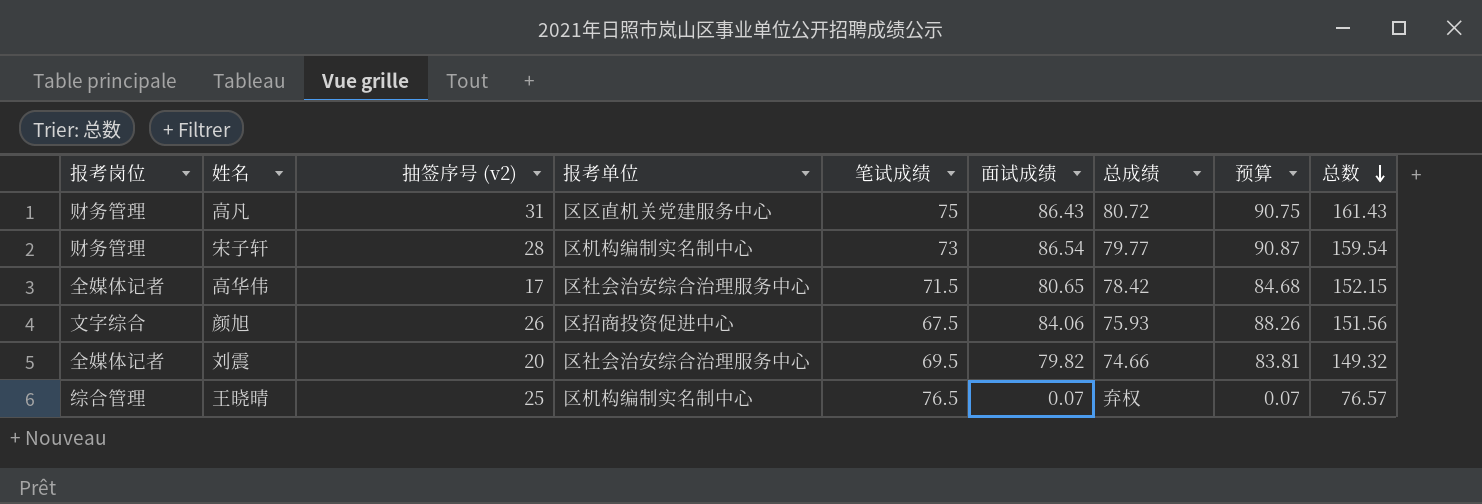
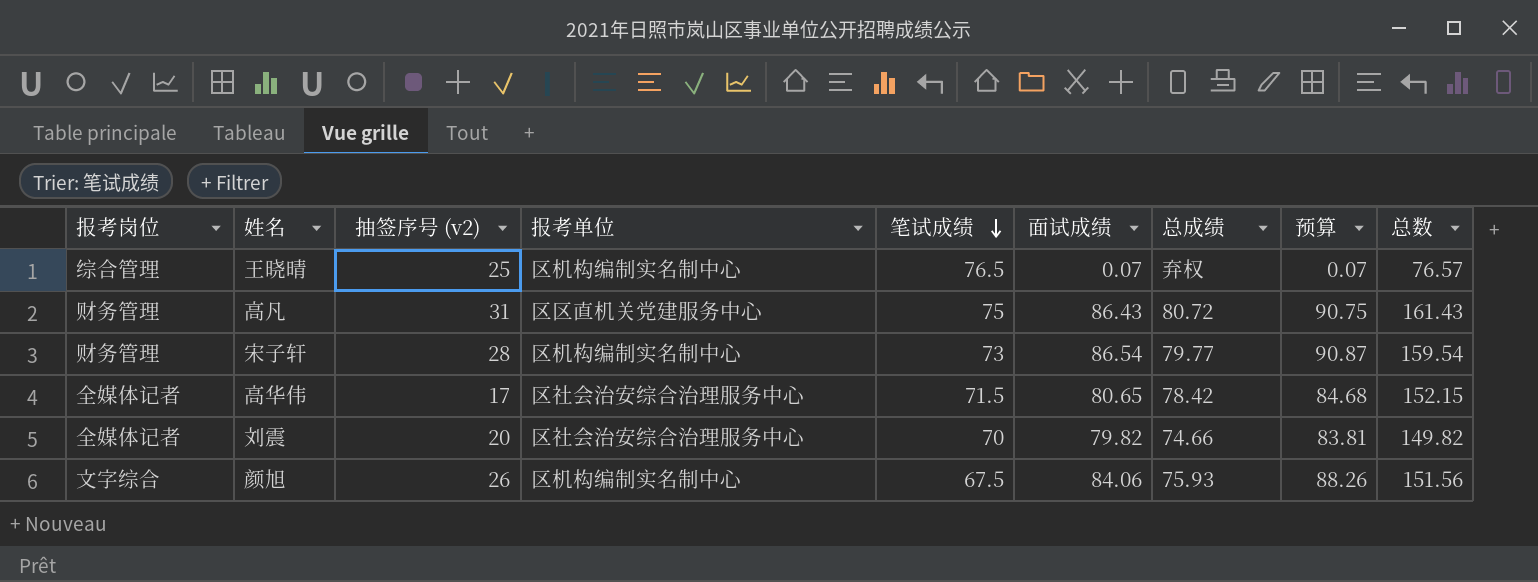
row order: 总数 descending -> 笔试成绩 descending
刘震 | 笔试成绩: 69.5 -> 70
刘震 | 总数: 149.32 -> 149.82
颜旭 | 报考单位: 区招商投资促进中心 -> 区机构编制实名制中心

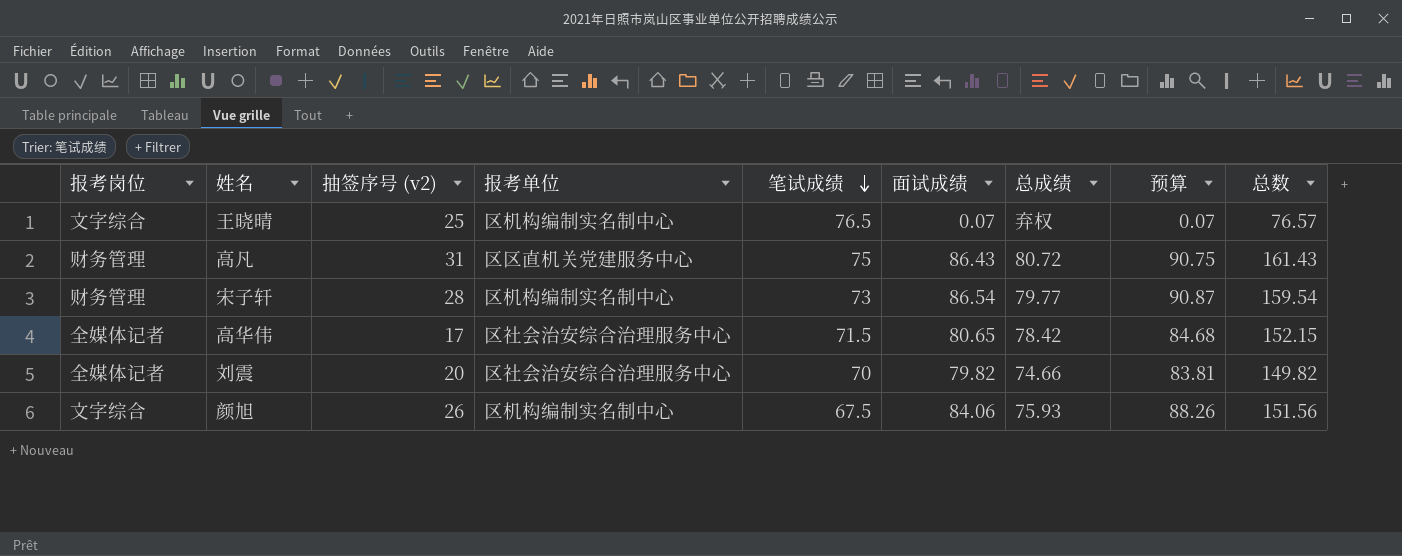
王晓晴 | 报考岗位: 综合管理 -> 文字综合

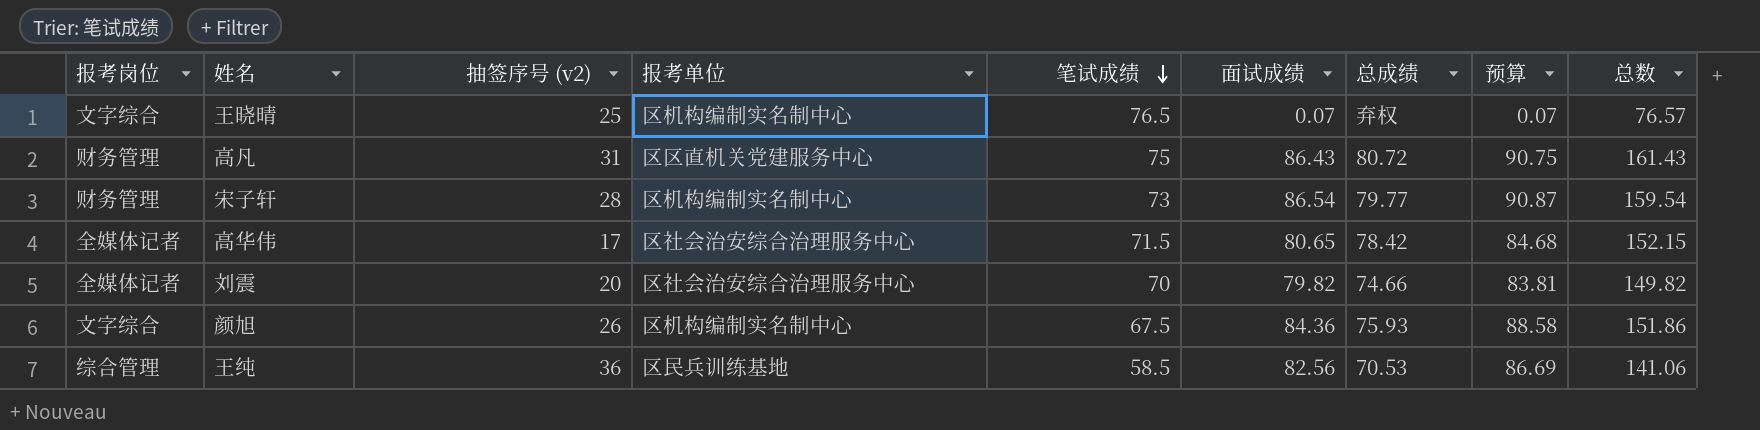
颜旭 | 面试成绩: 84.06 -> 84.36
颜旭 | 预算: 88.26 -> 88.58
颜旭 | 总数: 151.56 -> 151.86
row 王纯: none -> 综合管理 | 36 | 区民兵训练基地 | 58.5 | 82.56 | 70.53 | 86.69 | 141.06

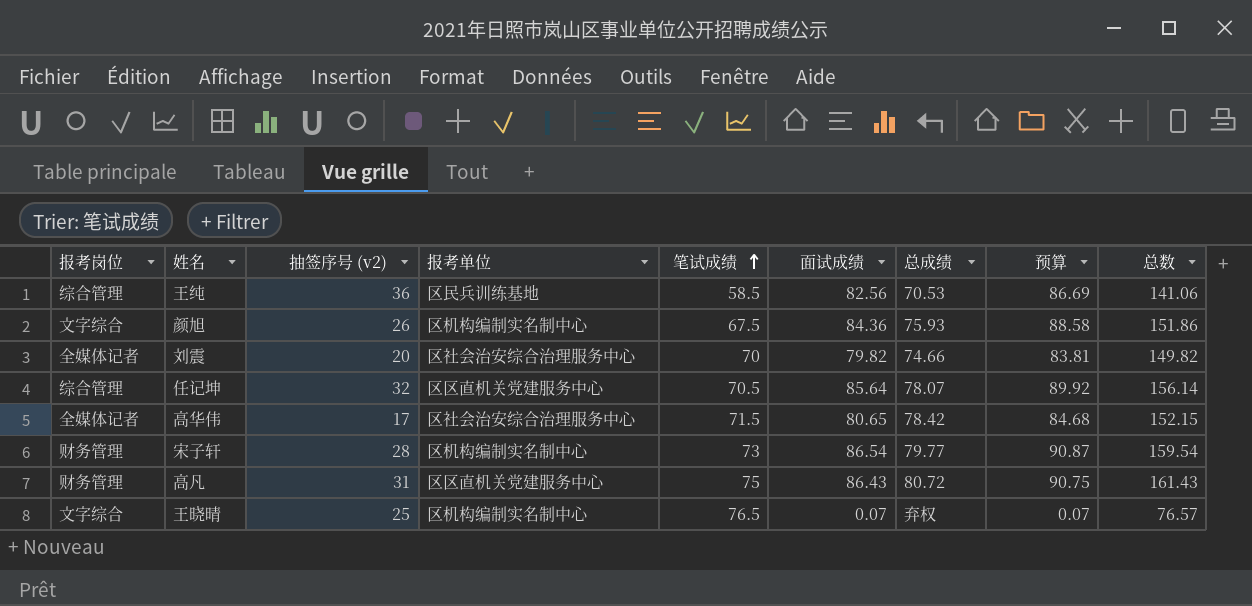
row order: 笔试成绩 descending -> 笔试成绩 ascending
row 任记坤: none -> 综合管理 | 32 | 区区直机关党建服务中心 | 70.5 | 85.64 | 78.07 | 89.92 | 156.14

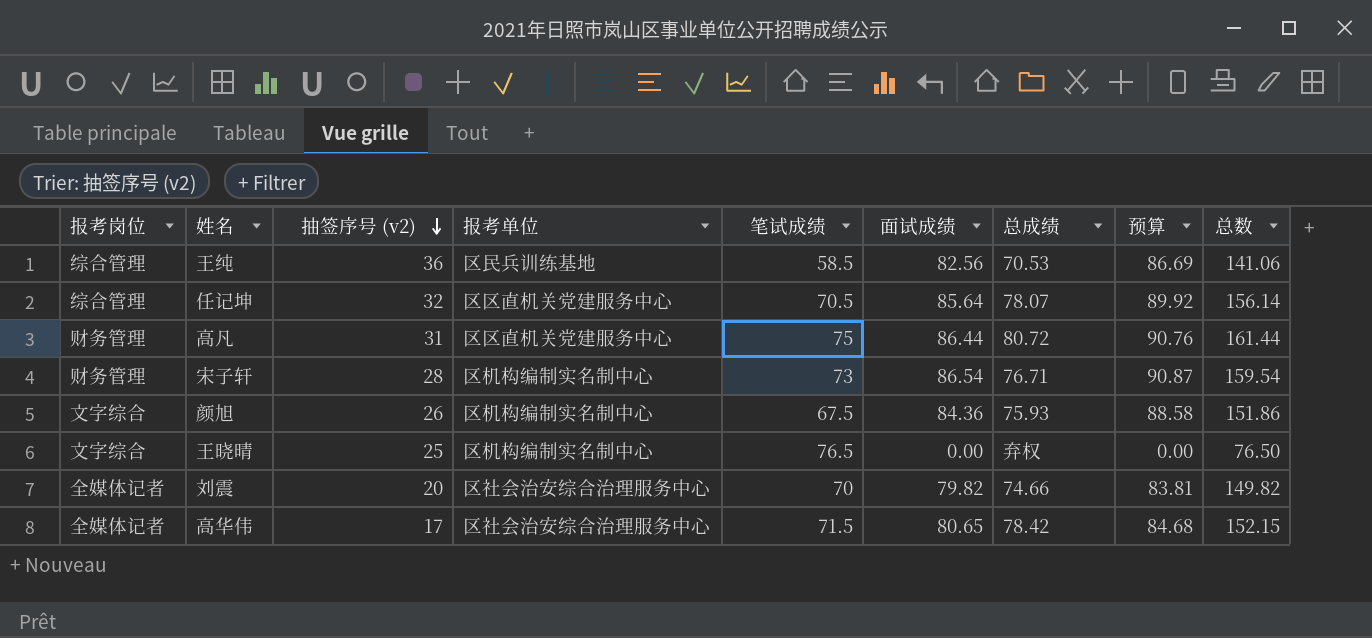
row order: 笔试成绩 ascending -> 抽签序号 (v2) descending
高凡 | 面试成绩: 86.43 -> 86.44
高凡 | 预算: 90.75 -> 90.76
高凡 | 总数: 161.43 -> 161.44
宋子轩 | 总成绩: 79.77 -> 76.71
王晓晴 | 面试成绩: 0.07 -> 0.00
王晓晴 | 预算: 0.07 -> 0.00
王晓晴 | 总数: 76.57 -> 76.50

